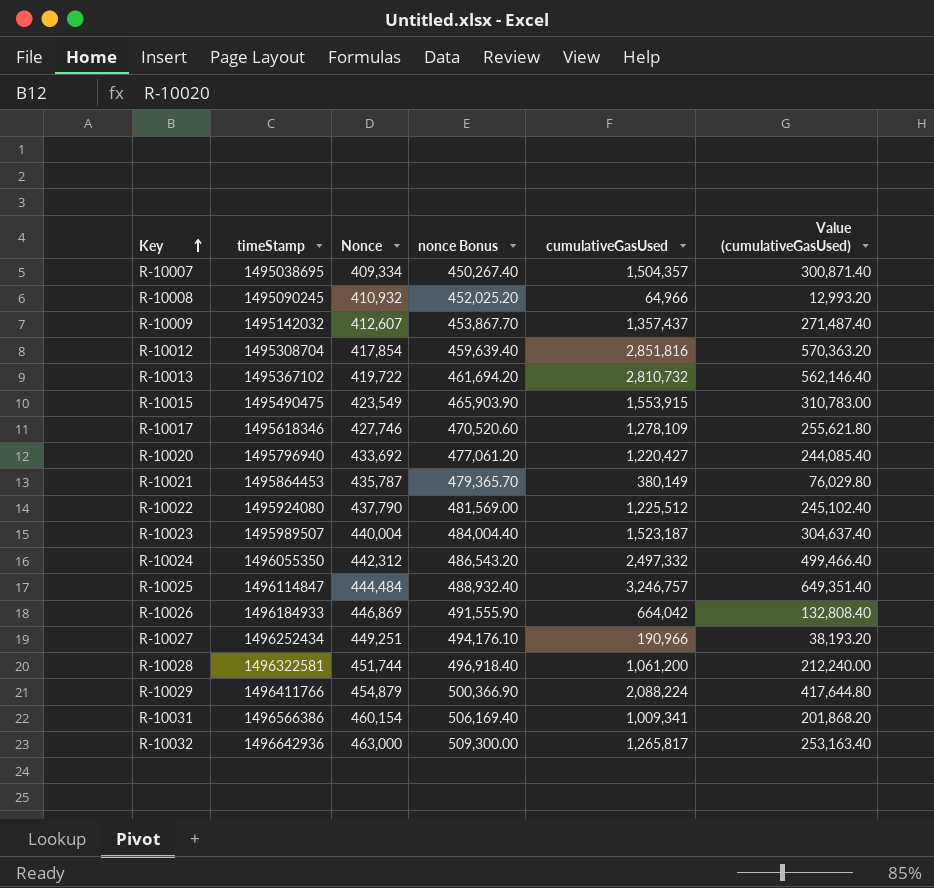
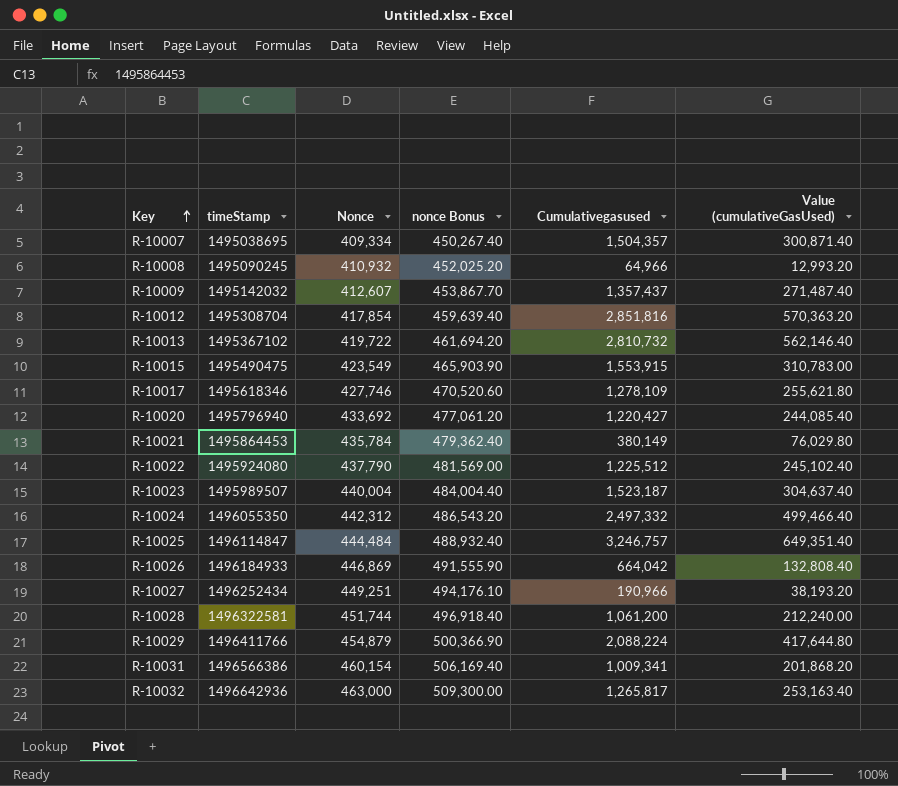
column name: cumulativeGasUsed -> Cumulativegasused
R-10021 | Nonce: 435,787 -> 435,784
R-10021 | nonce Bonus: 479,365.70 -> 479,362.40

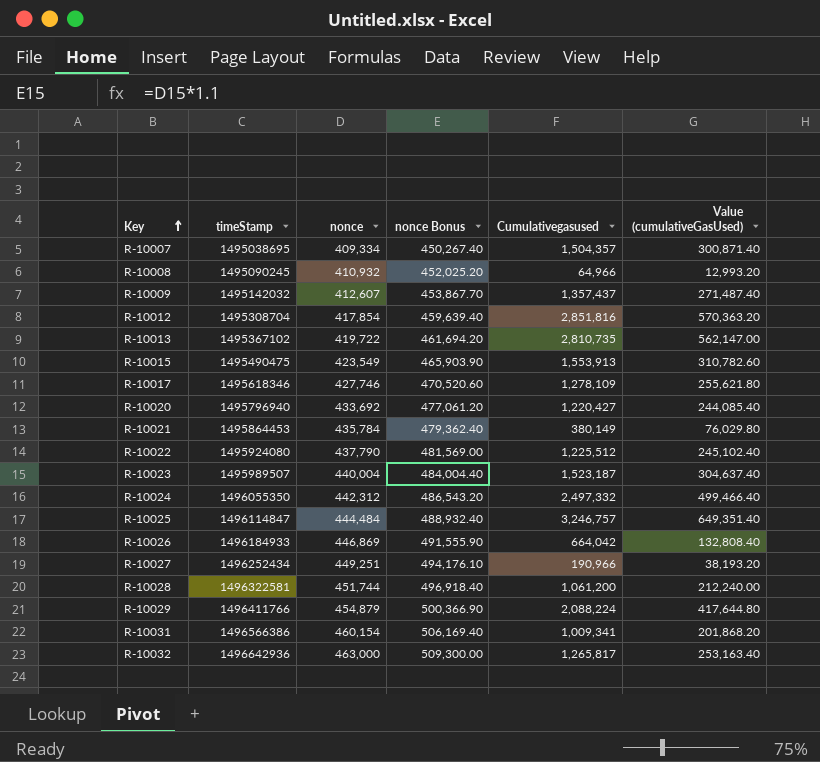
column name: Nonce -> nonce
R-10013 | Cumulativegasused: 2,810,732 -> 2,810,735
R-10013 | Value (cumulativeGasUsed): 562,146.40 -> 562,147.00
R-10015 | Cumulativegasused: 1,553,915 -> 1,553,913
R-10015 | Value (cumulativeGasUsed): 310,783.00 -> 310,782.60

